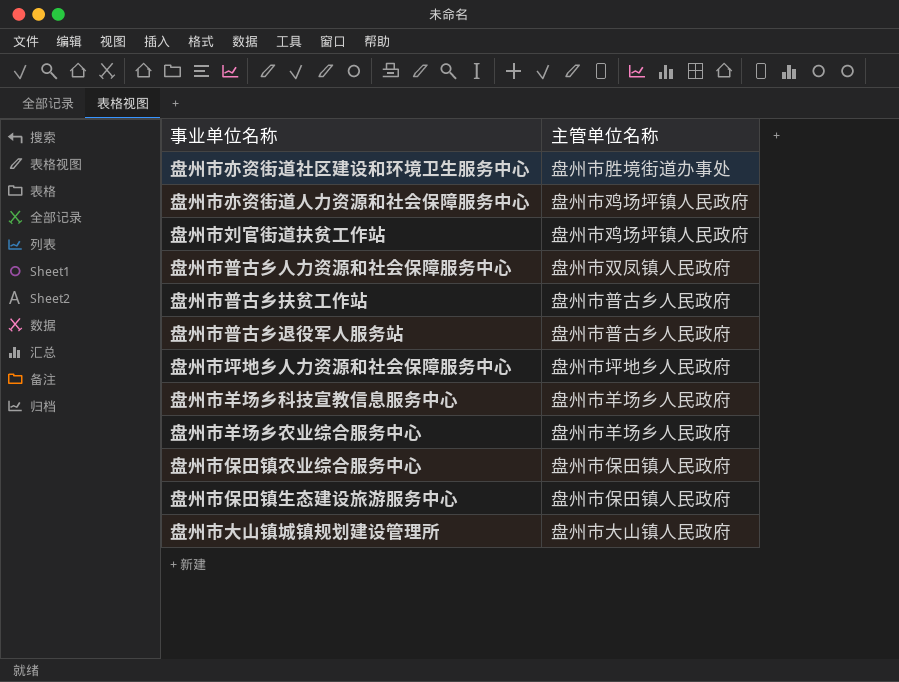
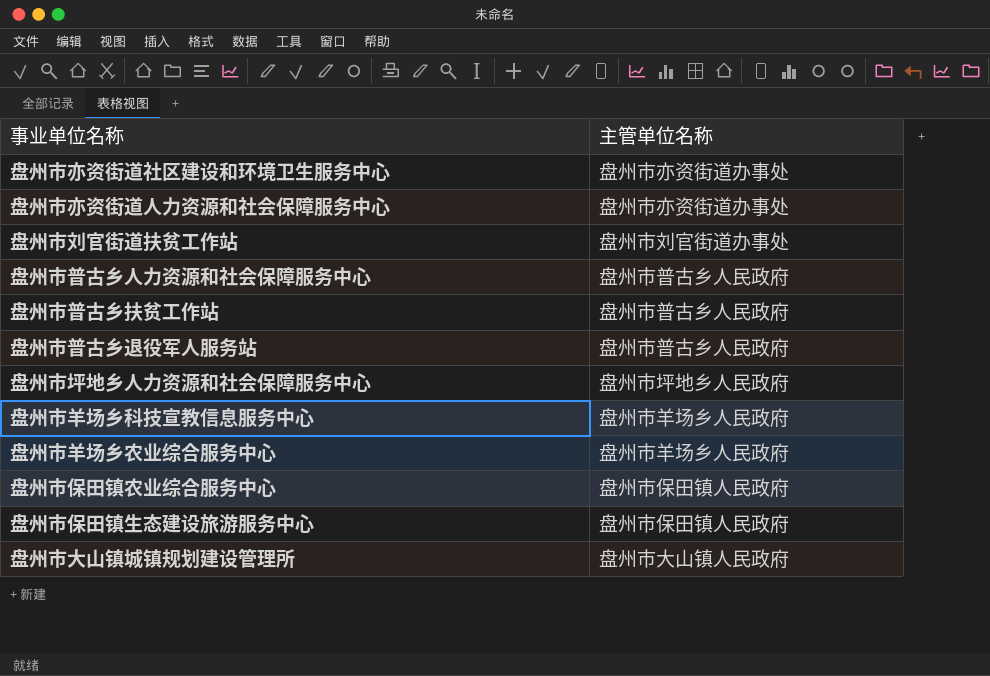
盘州市亦资街道社区建设和环境卫生服务中心 | 主管单位名称: 盘州市胜境街道办事处 -> 盘州市亦资街道办事处
盘州市亦资街道人力资源和社会保障服务中心 | 主管单位名称: 盘州市鸡场坪镇人民政府 -> 盘州市亦资街道办事处
盘州市刘官街道扶贫工作站 | 主管单位名称: 盘州市鸡场坪镇人民政府 -> 盘州市刘官街道办事处
盘州市普古乡人力资源和社会保障服务中心 | 主管单位名称: 盘州市双凤镇人民政府 -> 盘州市普古乡人民政府

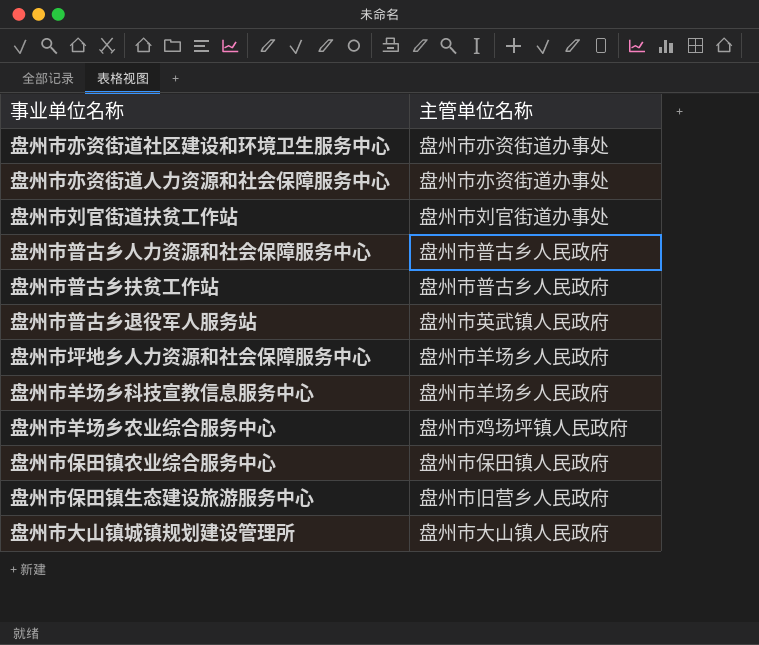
盘州市普古乡退役军人服务站 | 主管单位名称: 盘州市普古乡人民政府 -> 盘州市英武镇人民政府
盘州市坪地乡人力资源和社会保障服务中心 | 主管单位名称: 盘州市坪地乡人民政府 -> 盘州市羊场乡人民政府
盘州市羊场乡农业综合服务中心 | 主管单位名称: 盘州市羊场乡人民政府 -> 盘州市鸡场坪镇人民政府
盘州市保田镇生态建设旅游服务中心 | 主管单位名称: 盘州市保田镇人民政府 -> 盘州市旧营乡人民政府

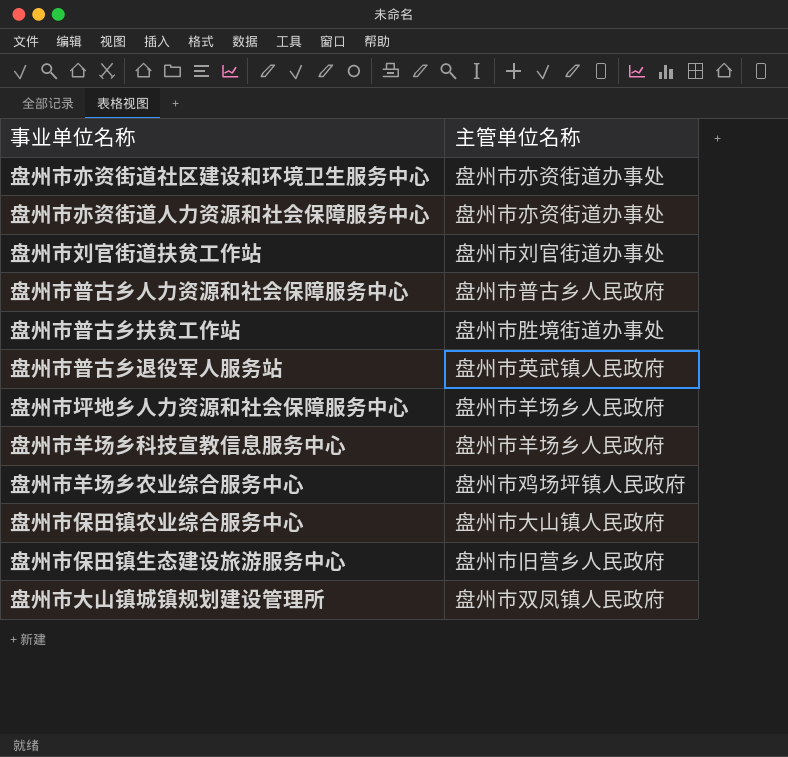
盘州市普古乡扶贫工作站 | 主管单位名称: 盘州市普古乡人民政府 -> 盘州市胜境街道办事处
盘州市保田镇农业综合服务中心 | 主管单位名称: 盘州市保田镇人民政府 -> 盘州市大山镇人民政府
盘州市大山镇城镇规划建设管理所 | 主管单位名称: 盘州市大山镇人民政府 -> 盘州市双凤镇人民政府

